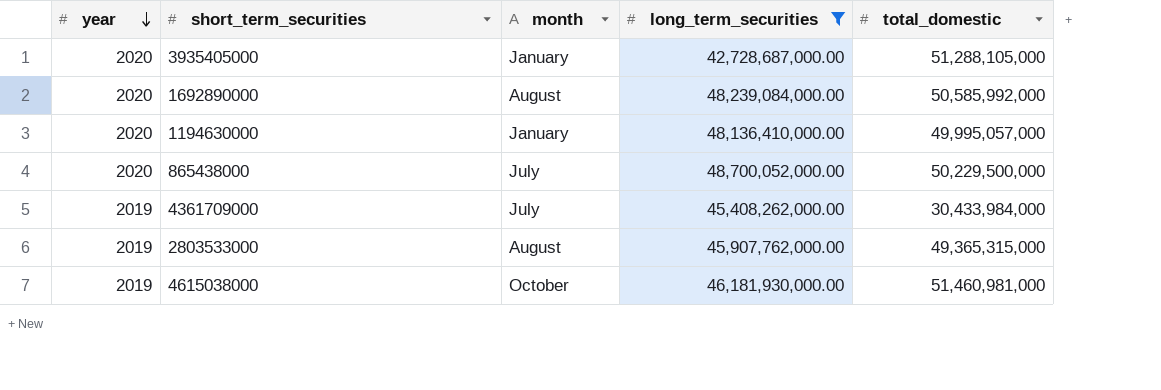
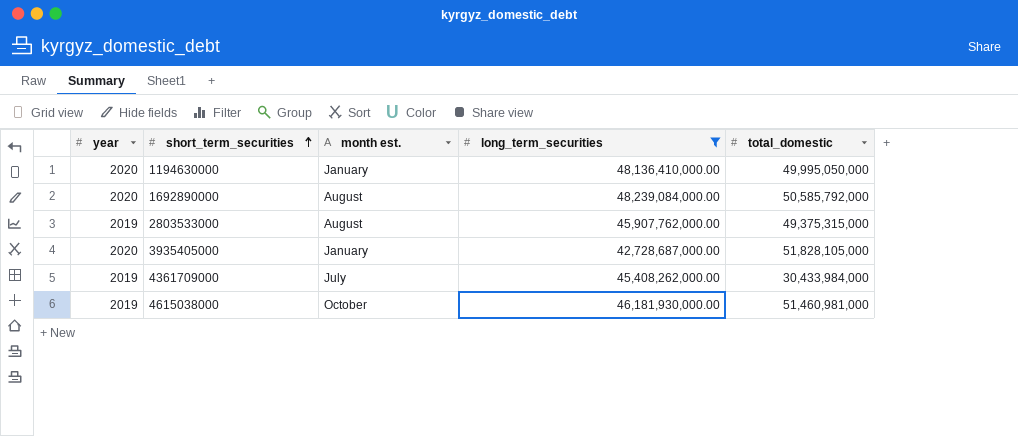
row order: year descending -> short_term_securities ascending
column name: month -> month est.
row 865438000: 2020 | July | 48,700,052,000.00 | 50,229,500,000 -> none
1194630000 | total_domestic: 49,995,057,000 -> 49,995,050,000
1692890000 | total_domestic: 50,585,992,000 -> 50,585,792,000
2803533000 | total_domestic: 49,365,315,000 -> 49,375,315,000
3935405000 | total_domestic: 51,288,105,000 -> 51,828,105,000

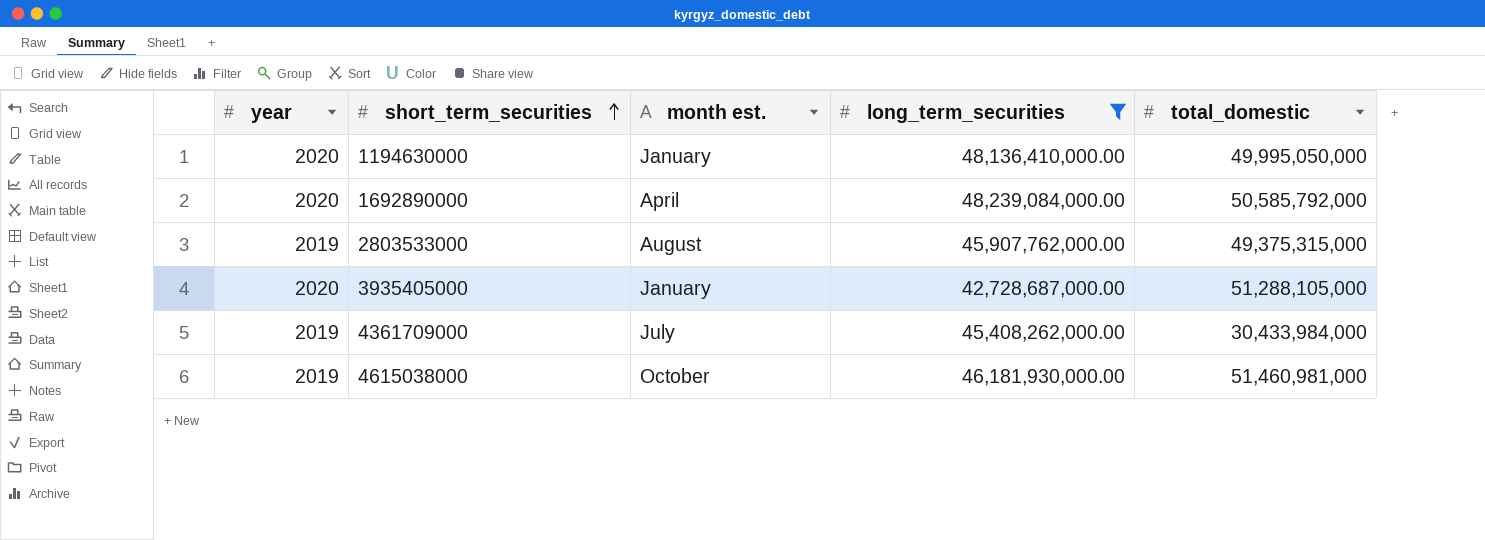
1692890000 | month est.: August -> April
3935405000 | total_domestic: 51,828,105,000 -> 51,288,105,000

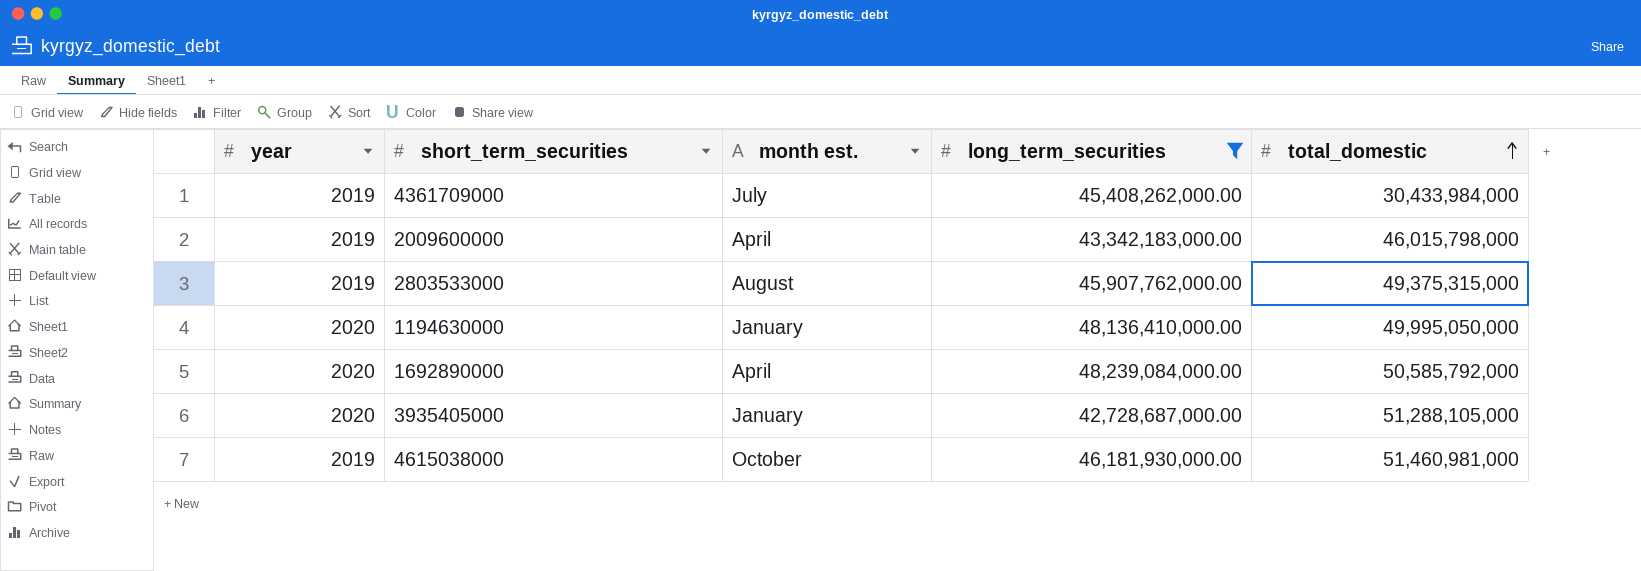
row order: short_term_securities ascending -> total_domestic ascending
row 2009600000: none -> 2019 | April | 43,342,183,000.00 | 46,015,798,000

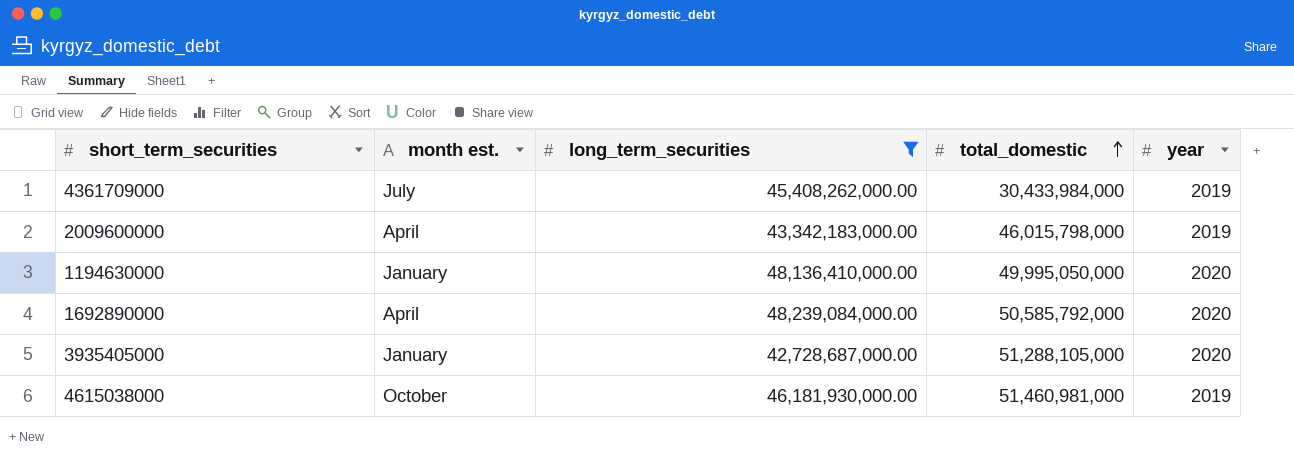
column year | position: 1 -> 5
row 2803533000: 2019 | August | 45,907,762,000.00 | 49,375,315,000 -> none

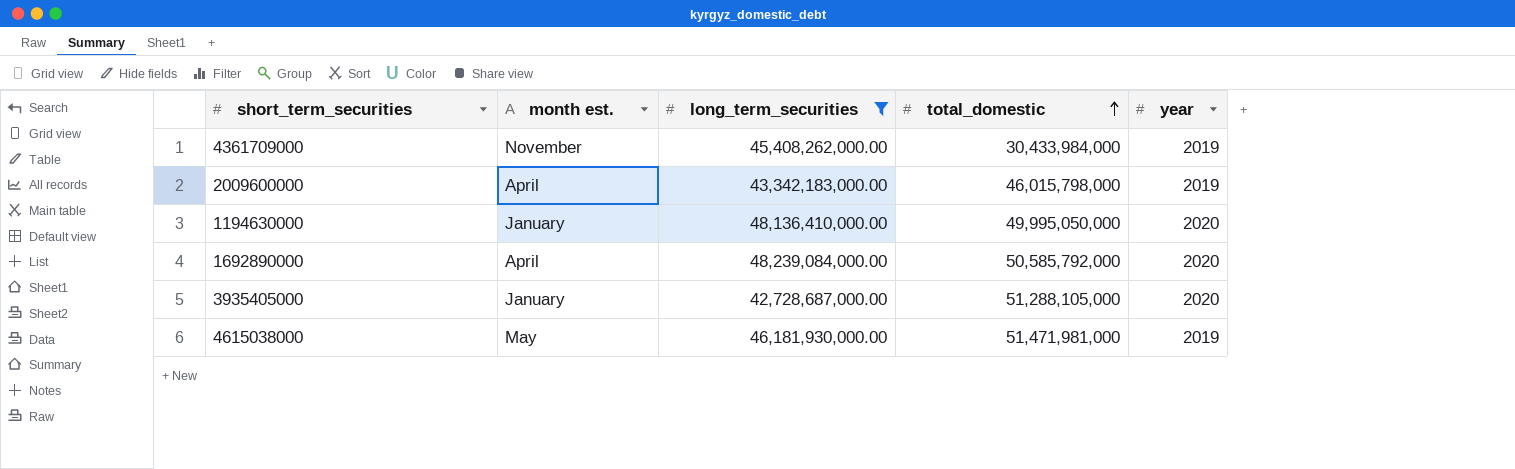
4361709000 | month est.: July -> November
4615038000 | month est.: October -> May
4615038000 | total_domestic: 51,460,981,000 -> 51,471,981,000

